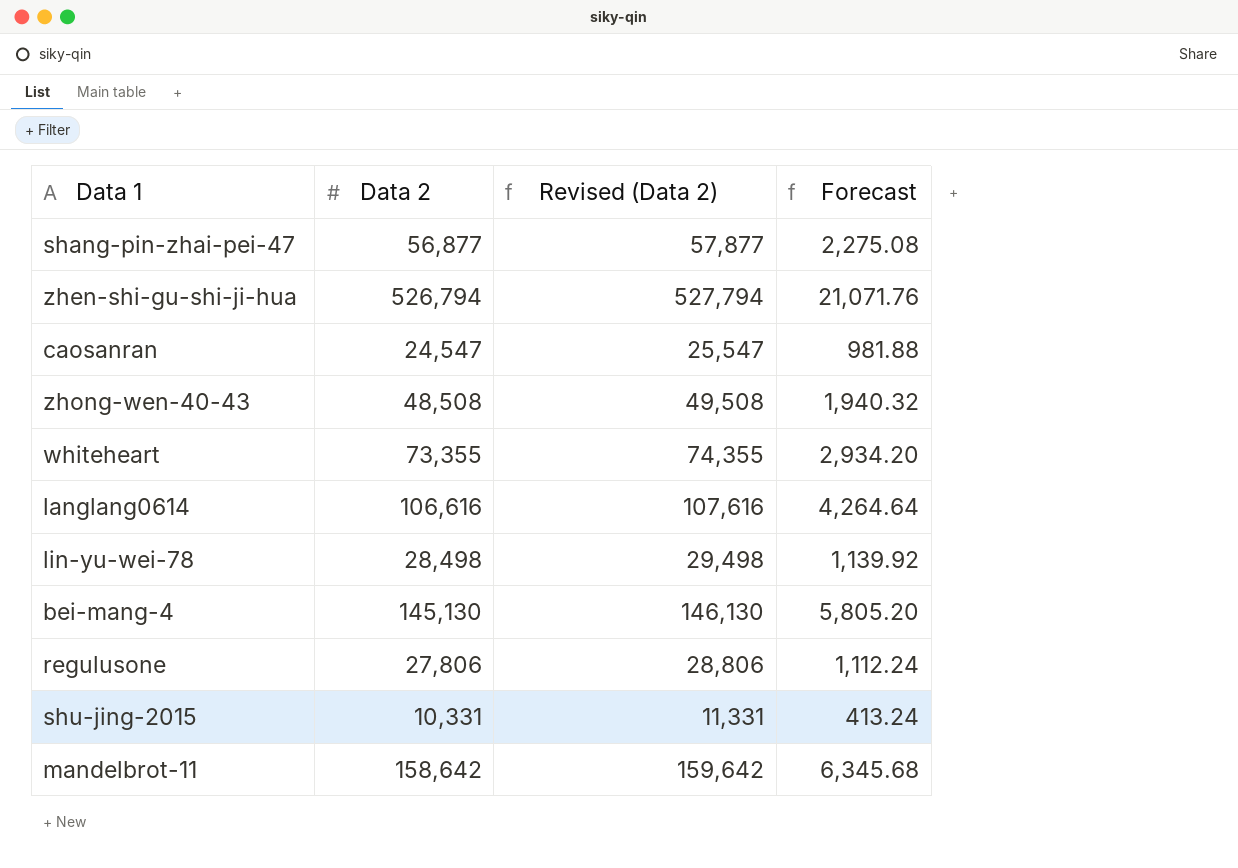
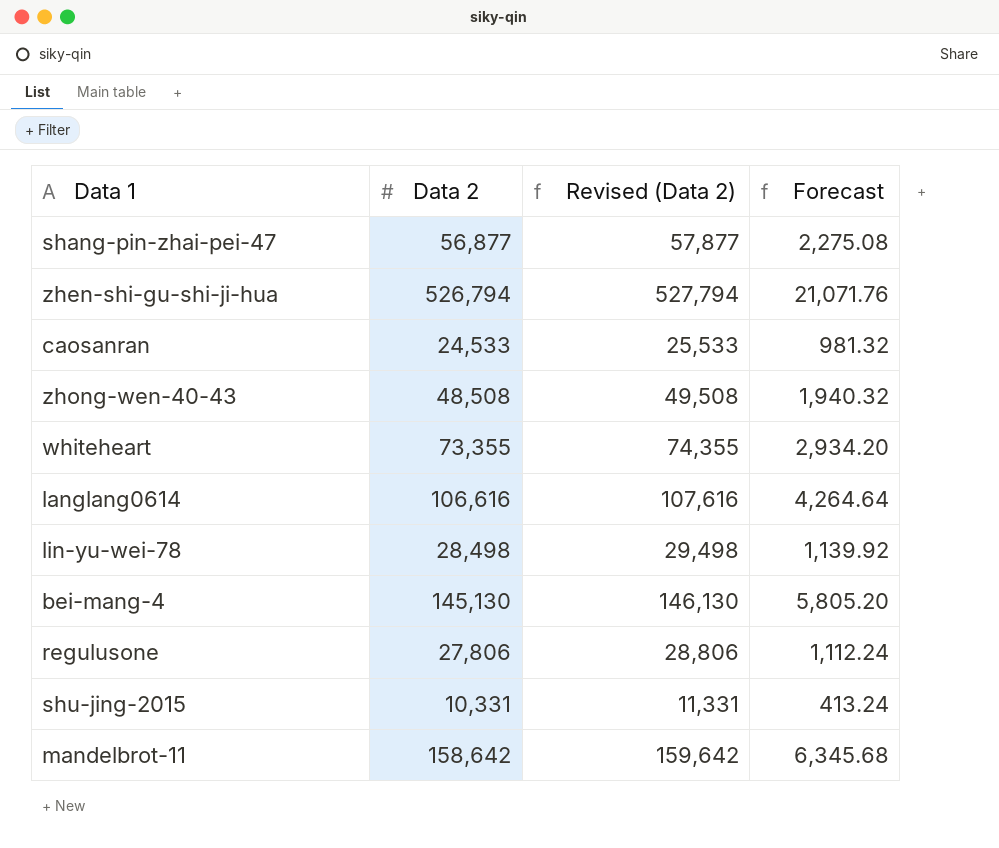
caosanran | Data 2: 24,547 -> 24,533
caosanran | Revised (Data 2): 25,547 -> 25,533
caosanran | Forecast: 981.88 -> 981.32

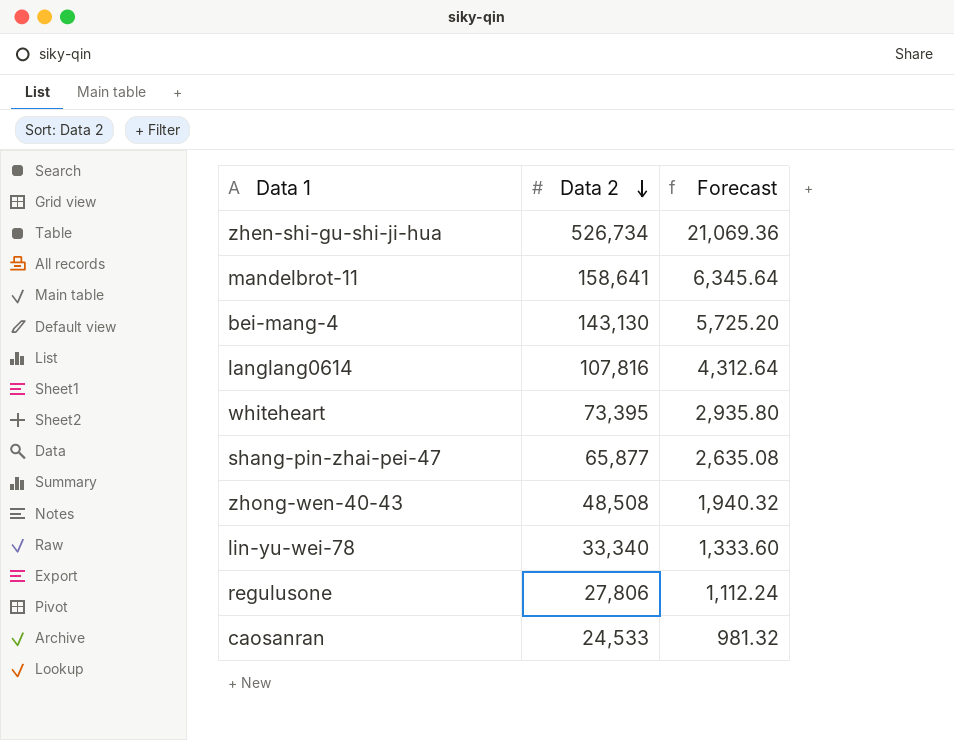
row order: none -> Data 2 descending
column Revised (Data 2) | formula: [Data 2] + 1000 -> none
row shu-jing-2015: 10,331 | 11,331 | 413.24 -> none
zhen-shi-gu-shi-ji-hua | Data 2: 526,794 -> 526,734
zhen-shi-gu-shi-ji-hua | Forecast: 21,071.76 -> 21,069.36
mandelbrot-11 | Data 2: 158,642 -> 158,641
mandelbrot-11 | Forecast: 6,345.68 -> 6,345.64
bei-mang-4 | Data 2: 145,130 -> 143,130
bei-mang-4 | Forecast: 5,805.20 -> 5,725.20
langlang0614 | Data 2: 106,616 -> 107,816
langlang0614 | Forecast: 4,264.64 -> 4,312.64
whiteheart | Data 2: 73,355 -> 73,395
whiteheart | Forecast: 2,934.20 -> 2,935.80
shang-pin-zhai-pei-47 | Data 2: 56,877 -> 65,877
shang-pin-zhai-pei-47 | Forecast: 2,275.08 -> 2,635.08
lin-yu-wei-78 | Data 2: 28,498 -> 33,340
lin-yu-wei-78 | Forecast: 1,139.92 -> 1,333.60

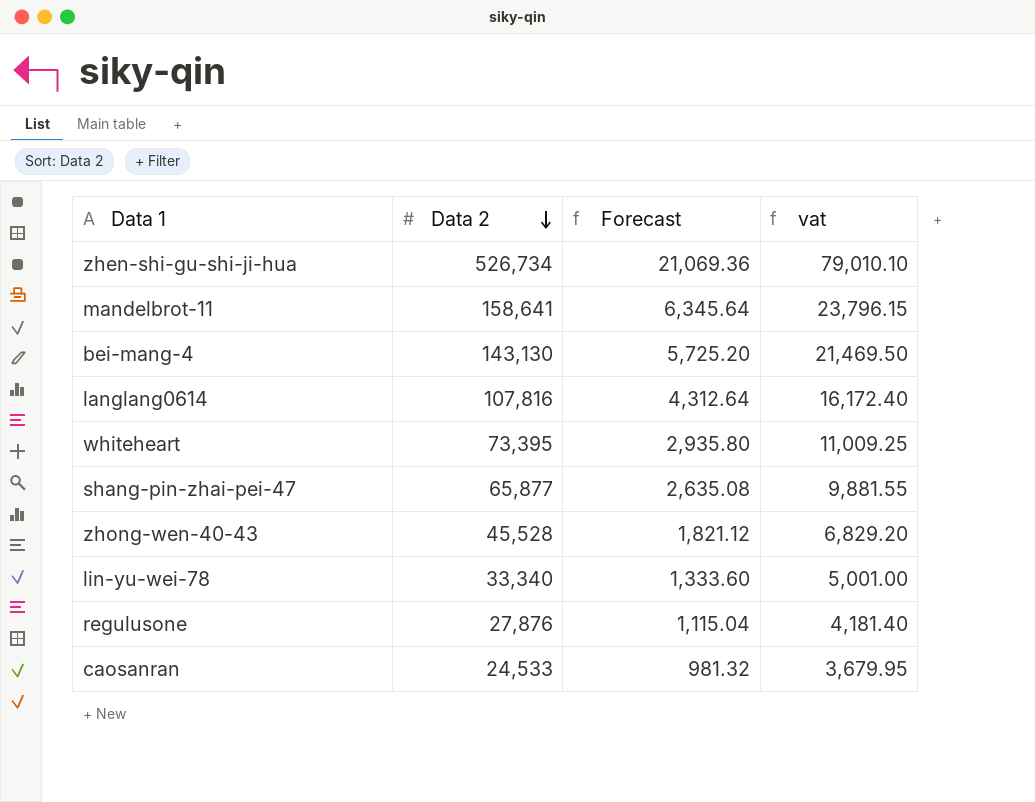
column vat | formula: none -> [Data 2] * 0.15
zhong-wen-40-43 | Data 2: 48,508 -> 45,528
zhong-wen-40-43 | Forecast: 1,940.32 -> 1,821.12
regulusone | Data 2: 27,806 -> 27,876
regulusone | Forecast: 1,112.24 -> 1,115.04

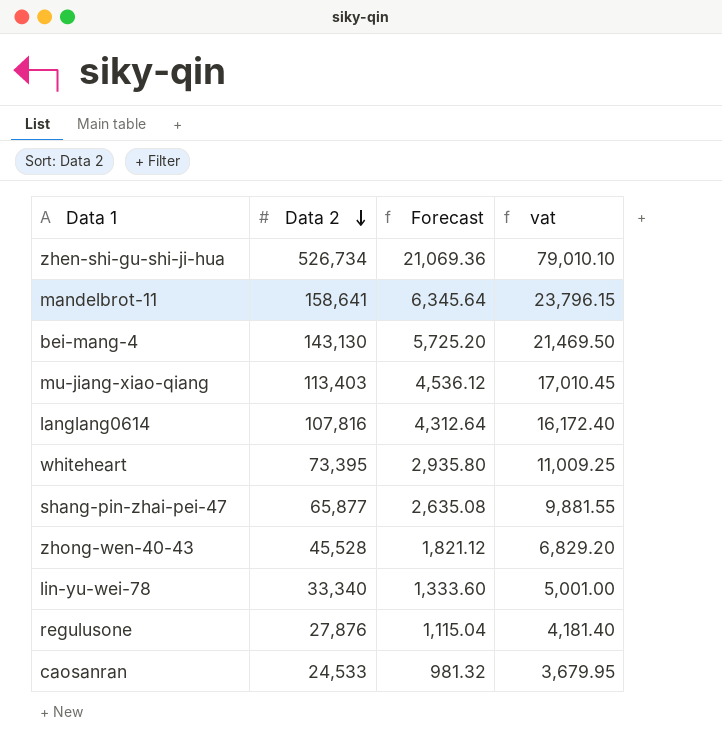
row mu-jiang-xiao-qiang: none -> 113,403 | 4,536.12 | 17,010.45

